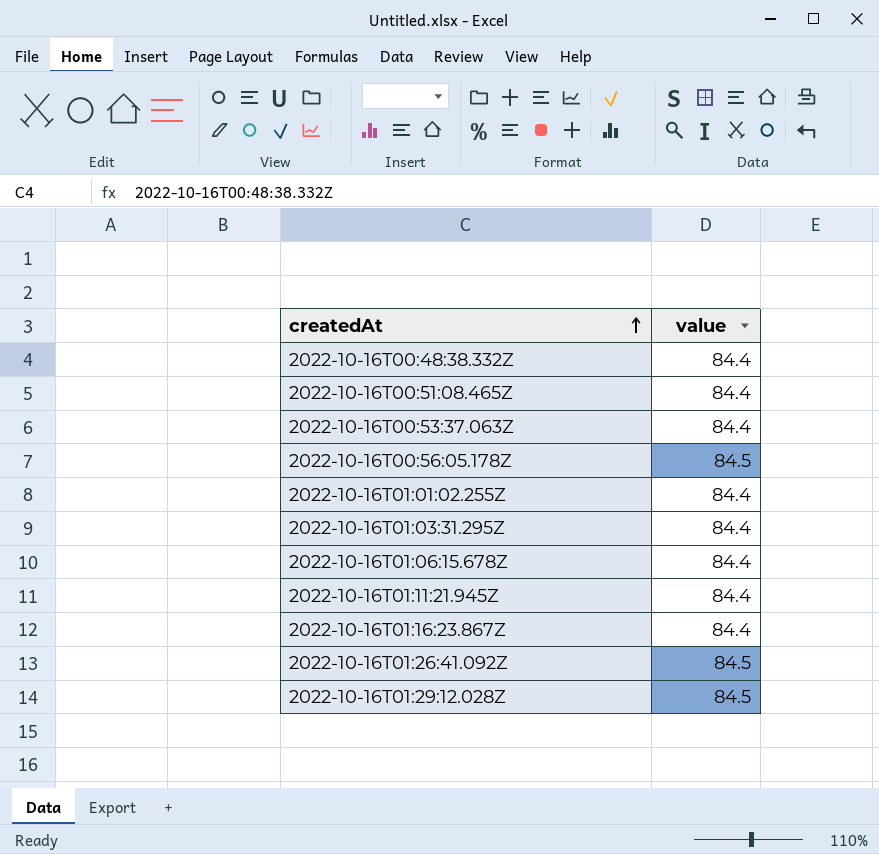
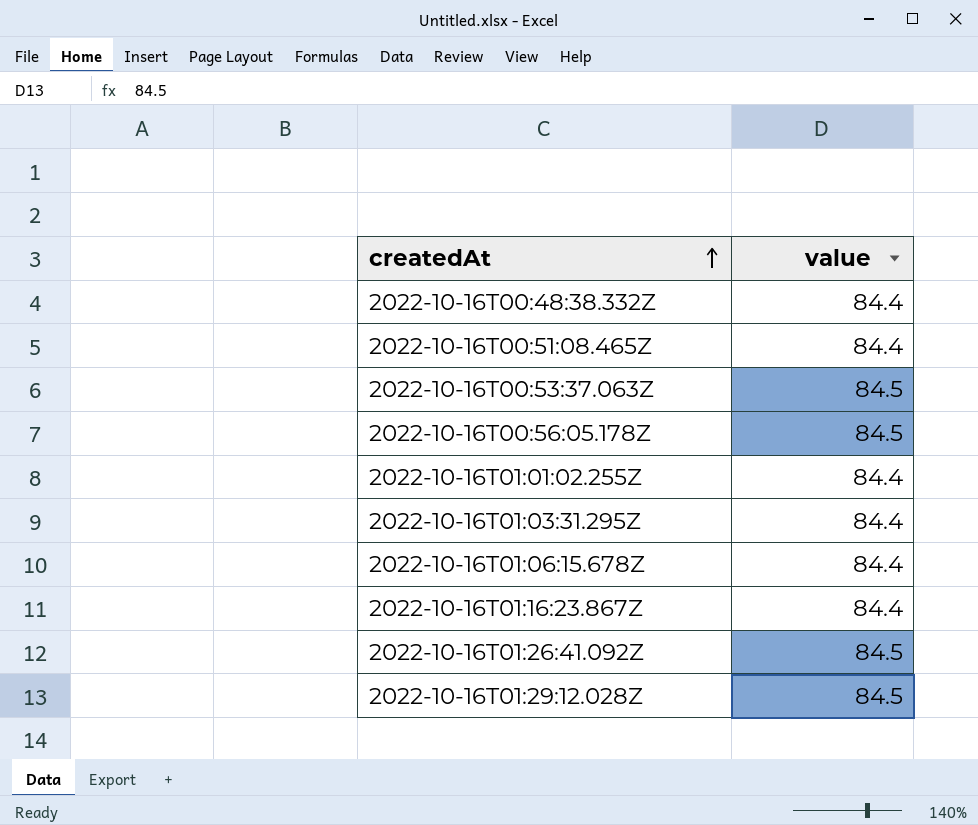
row 2022-10-16T01:11:21.945Z: 84.4 -> none
2022-10-16T00:53:37.063Z | value: 84.4 -> 84.5

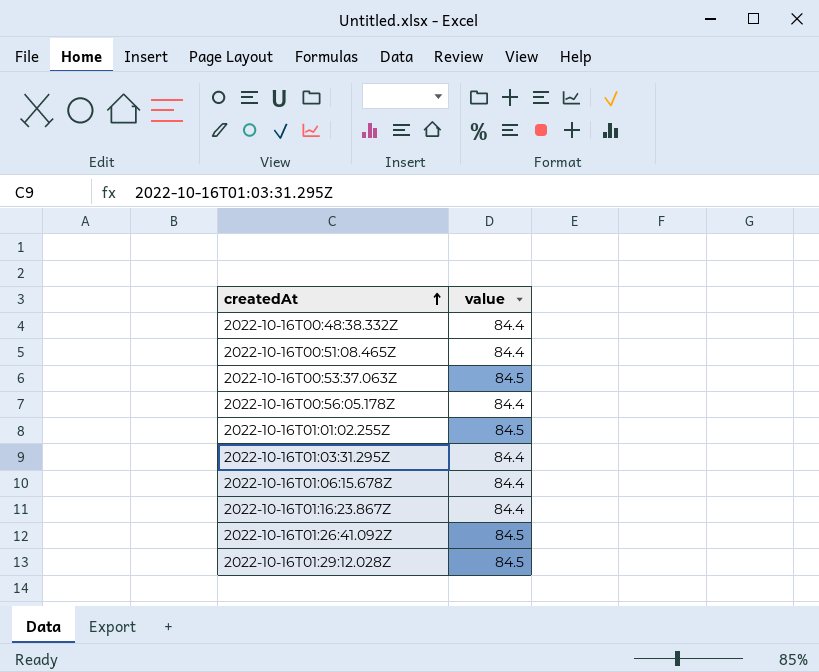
2022-10-16T00:56:05.178Z | value: 84.5 -> 84.4
2022-10-16T01:01:02.255Z | value: 84.4 -> 84.5

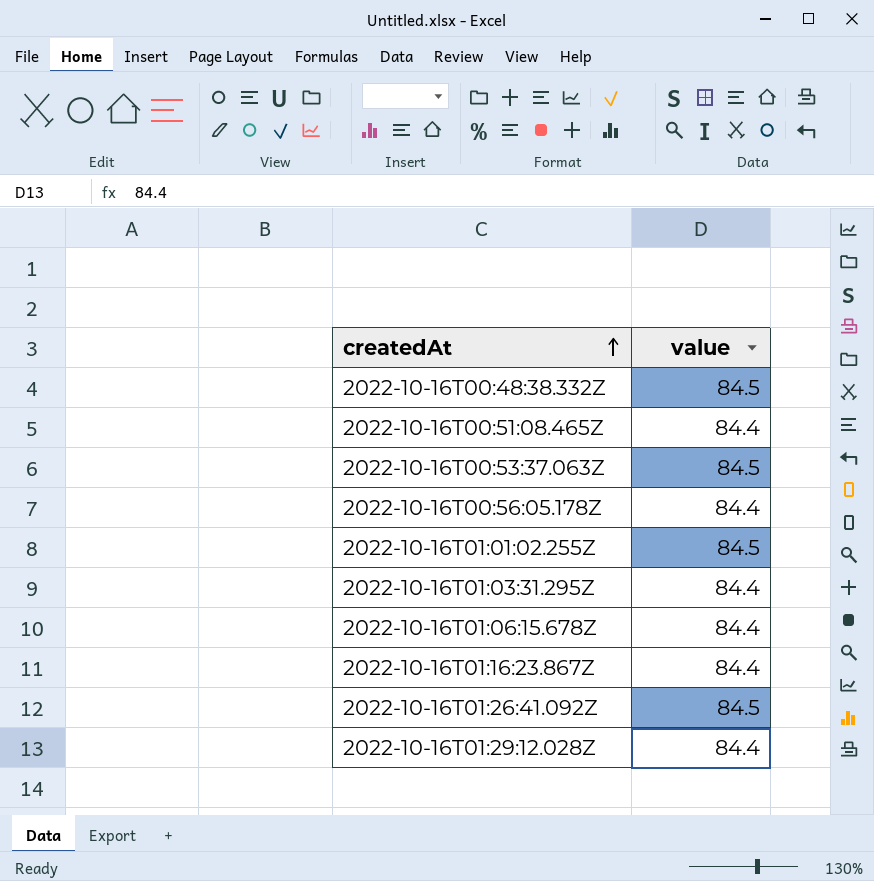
2022-10-16T00:48:38.332Z | value: 84.4 -> 84.5
2022-10-16T01:29:12.028Z | value: 84.5 -> 84.4

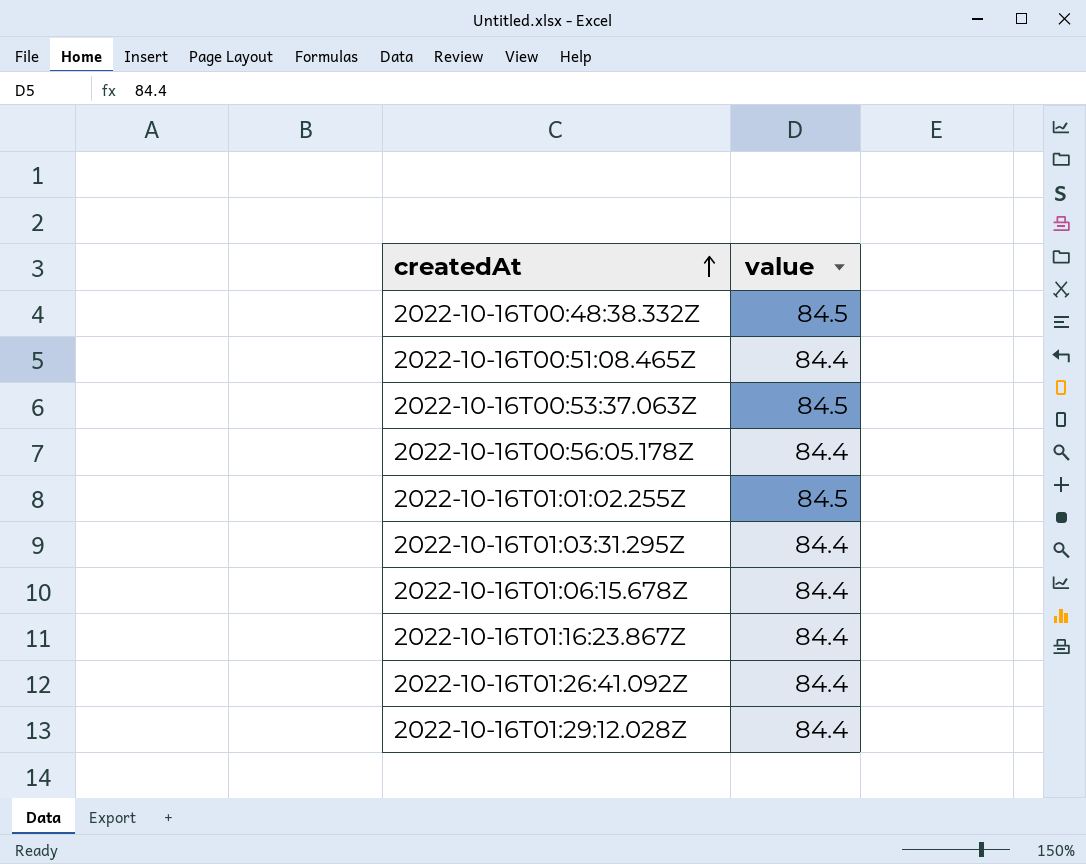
2022-10-16T01:26:41.092Z | value: 84.5 -> 84.4

